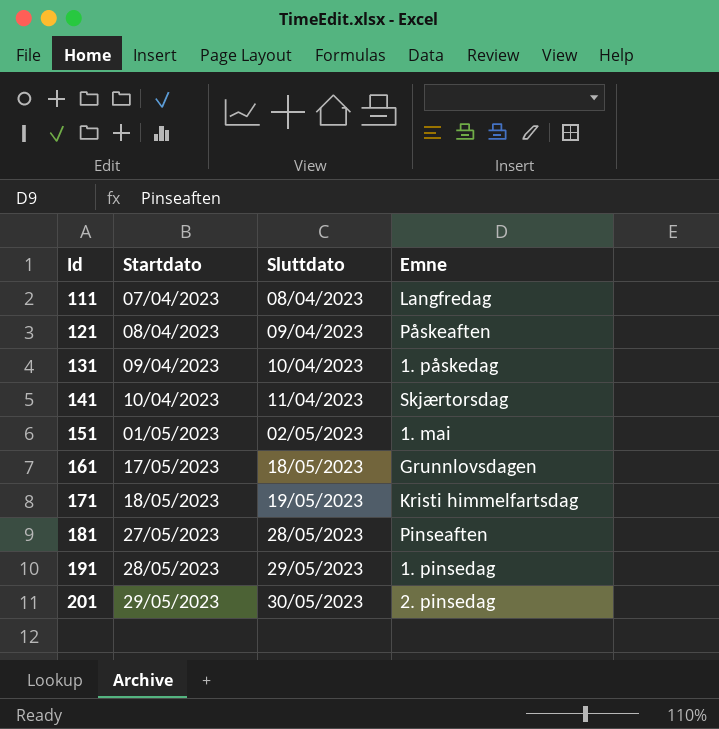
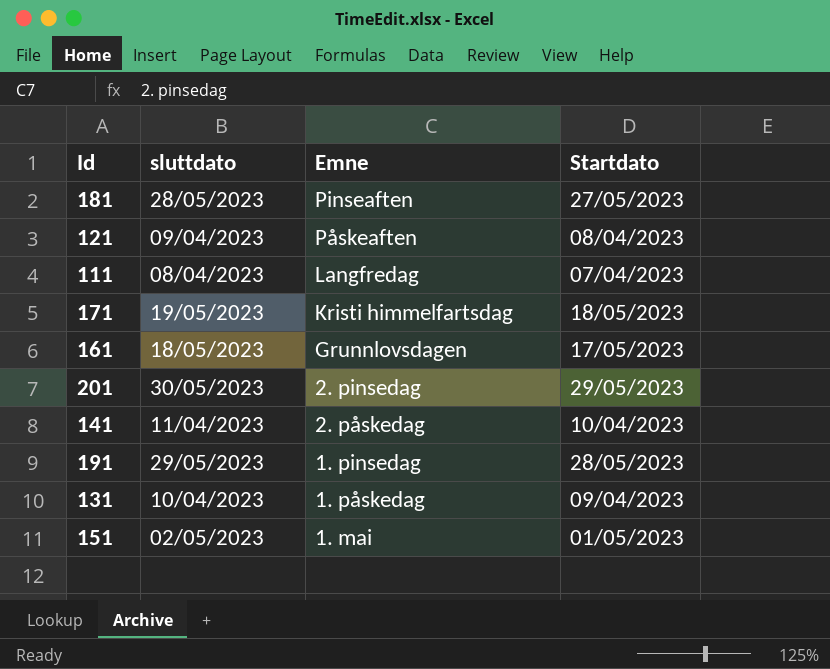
row order: Id ascending -> Emne descending
column name: Sluttdato -> sluttdato
column Startdato | position: 2 -> 4
141 | Emne: Skjærtorsdag -> 2. påskedag

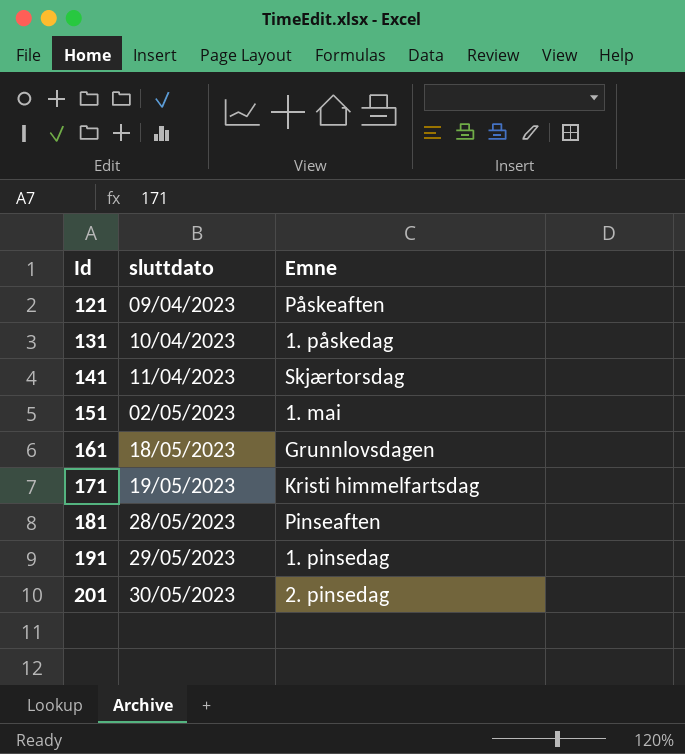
row order: Emne descending -> Id ascending
column Startdato | position: 4 -> none
row 111: 08/04/2023 | Langfredag | 07/04/2023 -> none
141 | Emne: 2. påskedag -> Skjærtorsdag

